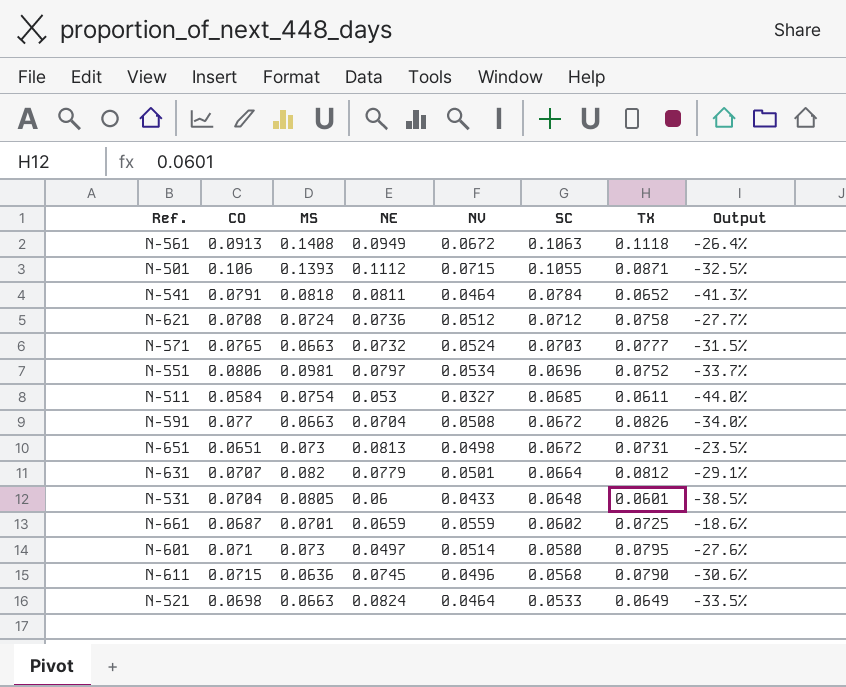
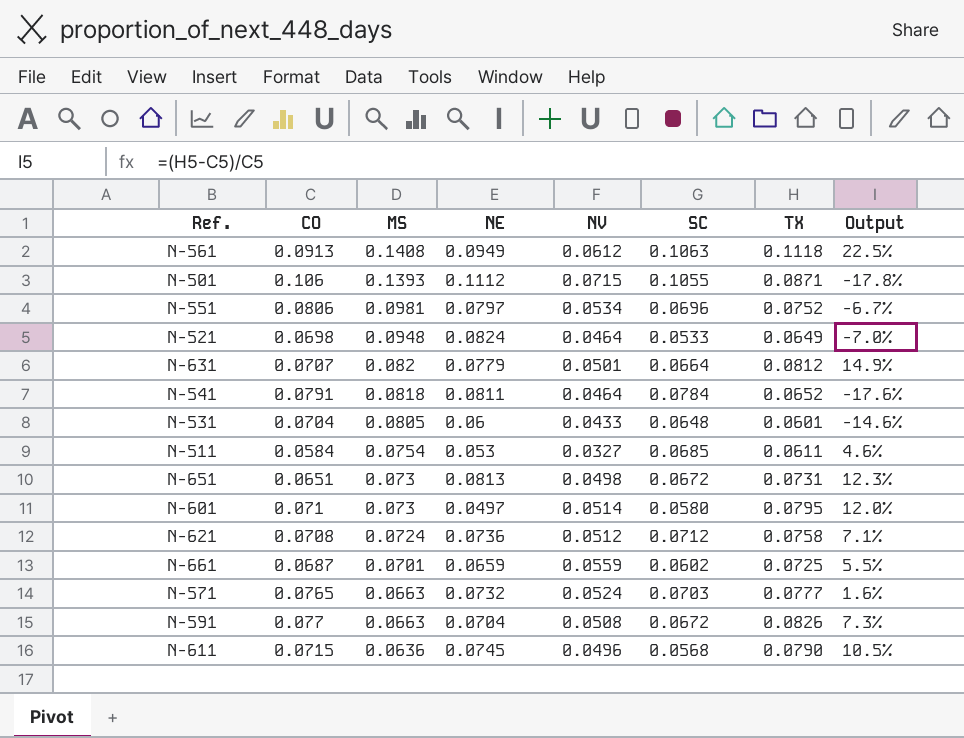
row order: SC descending -> MS descending
column Output | formula: ([NV] - [CO]) / [CO] -> ([TX] - [CO]) / [CO]
N-561 | NV: 0.0672 -> 0.0612
N-521 | MS: 0.0663 -> 0.0948

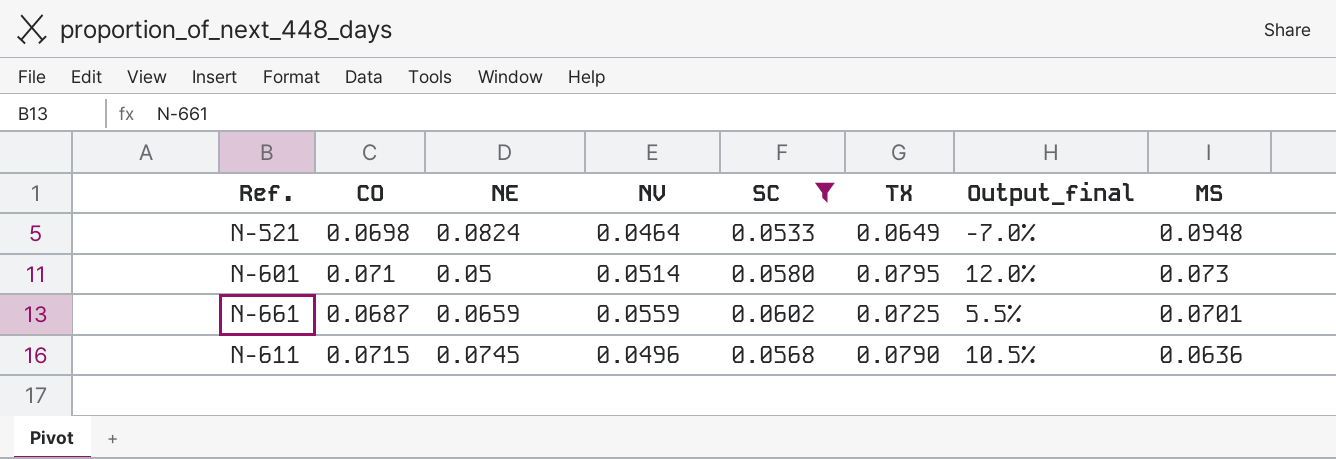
filter: none -> SC <= 0.0602
column name: Output -> Output_final
column MS | position: 3 -> 8
N-601 | NE: 0.0497 -> 0.05

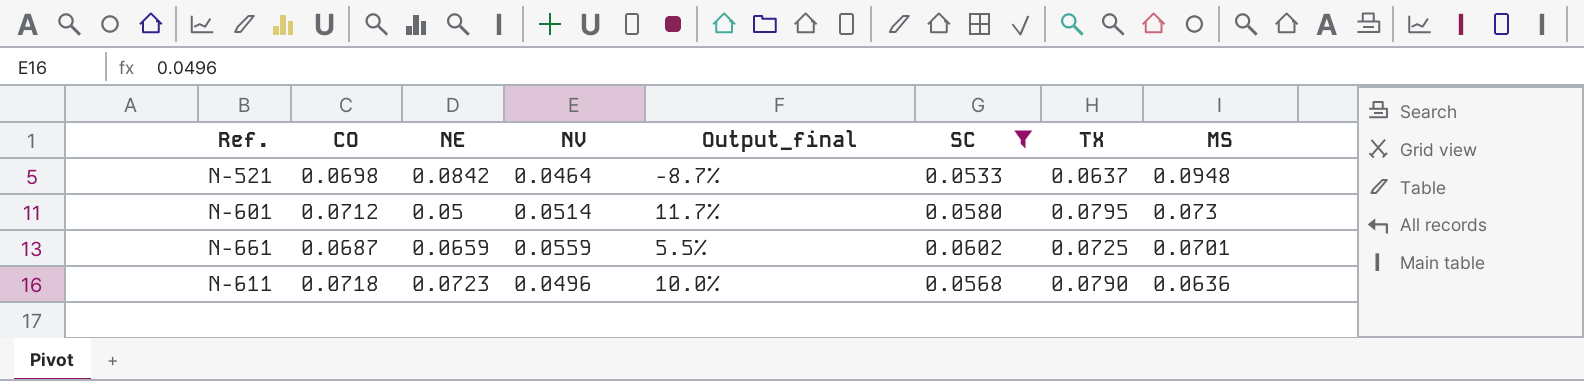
column Output_final | position: 7 -> 5
N-521 | NE: 0.0824 -> 0.0842
N-521 | Output_final: -7.0% -> -8.7%
N-521 | TX: 0.0649 -> 0.0637
N-601 | CO: 0.071 -> 0.0712
N-601 | Output_final: 12.0% -> 11.7%
N-611 | CO: 0.0715 -> 0.0718
N-611 | NE: 0.0745 -> 0.0723
N-611 | Output_final: 10.5% -> 10.0%

